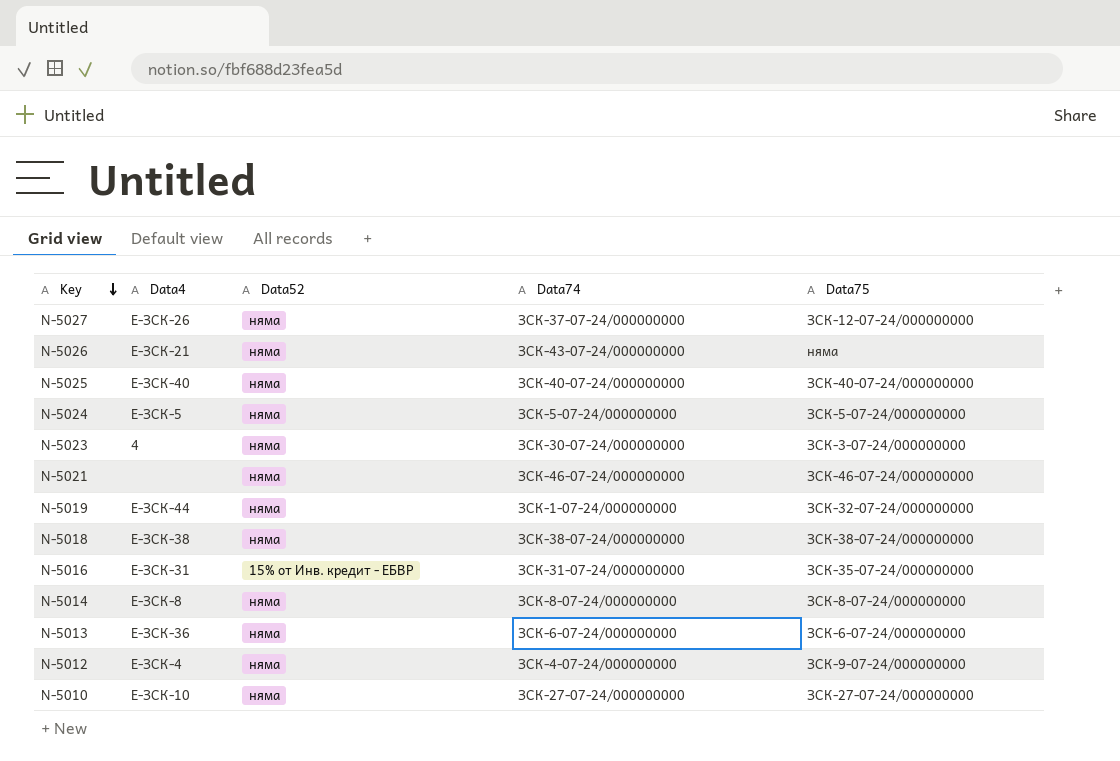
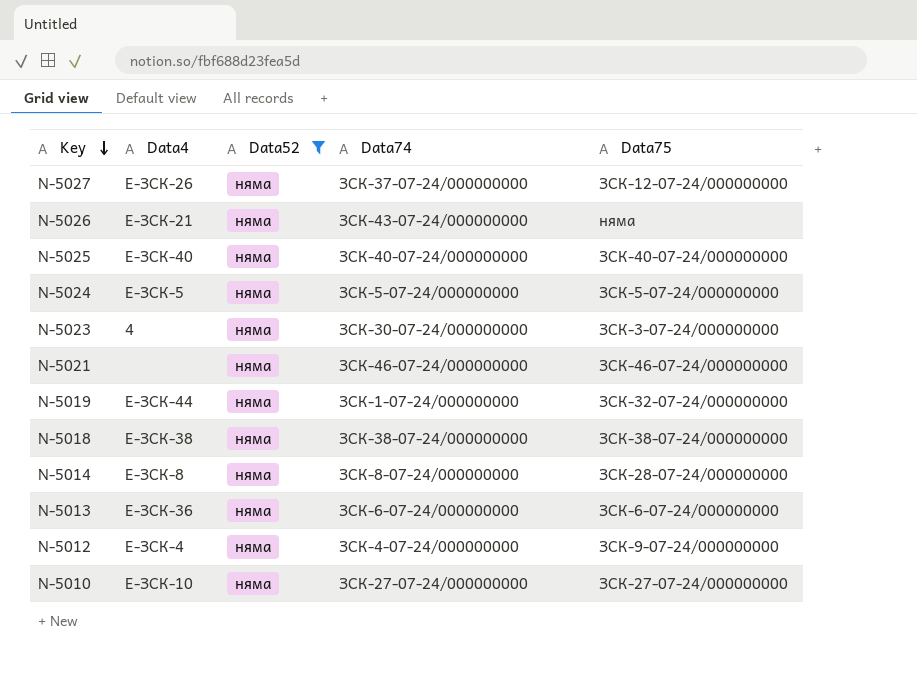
filter: none -> Data52 = няма
N-5014 | Data75: ЗСК-8-07-24/000000000 -> ЗСК-28-07-24/000000000

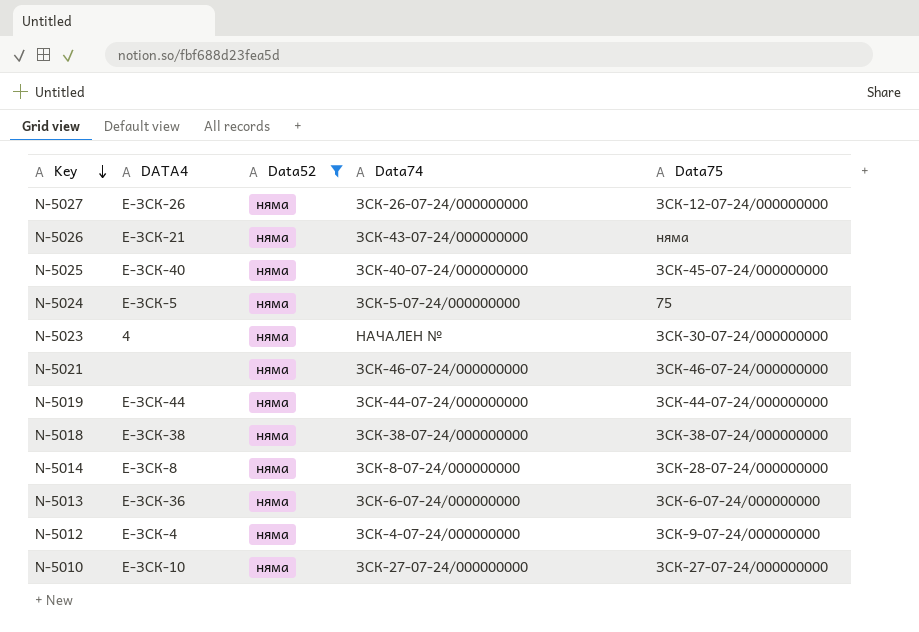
column name: Data4 -> DATA4
N-5027 | Data74: ЗСК-37-07-24/000000000 -> ЗСК-26-07-24/000000000
N-5025 | Data75: ЗСК-40-07-24/000000000 -> ЗСК-45-07-24/000000000
N-5024 | Data75: ЗСК-5-07-24/000000000 -> 75
N-5023 | Data74: ЗСК-30-07-24/000000000 -> НАЧАЛЕН №
N-5023 | Data75: ЗСК-3-07-24/000000000 -> ЗСК-30-07-24/000000000
N-5019 | Data74: ЗСК-1-07-24/000000000 -> ЗСК-44-07-24/000000000
N-5019 | Data75: ЗСК-32-07-24/000000000 -> ЗСК-44-07-24/000000000

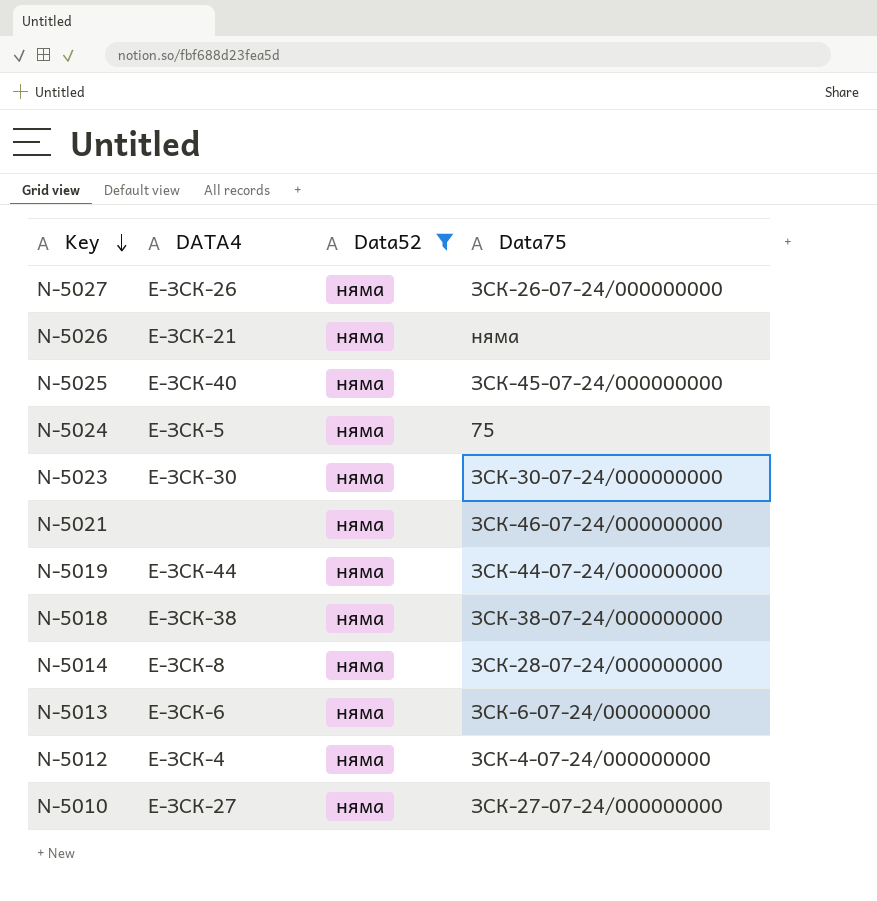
column Data74 | position: 4 -> none
N-5027 | Data75: ЗСК-12-07-24/000000000 -> ЗСК-26-07-24/000000000
N-5023 | DATA4: 4 -> Е-ЗСК-30
N-5013 | DATA4: Е-ЗСК-36 -> Е-ЗСК-6
N-5012 | Data75: ЗСК-9-07-24/000000000 -> ЗСК-4-07-24/000000000
N-5010 | DATA4: Е-ЗСК-10 -> Е-ЗСК-27

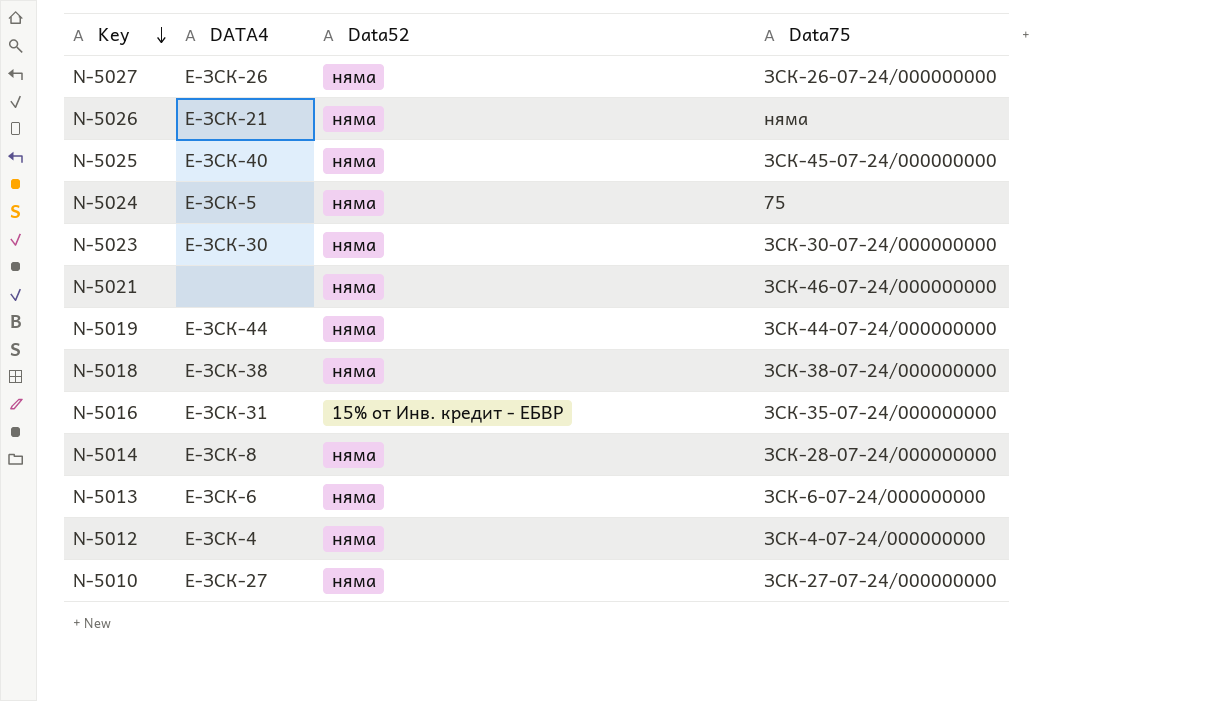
filter: Data52 = няма -> none

